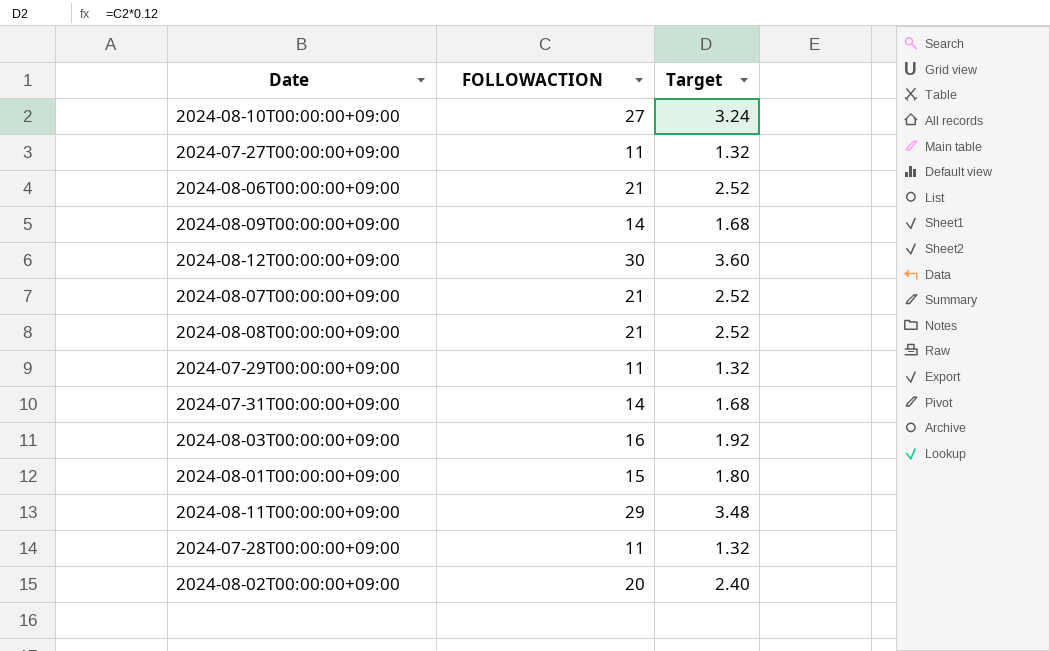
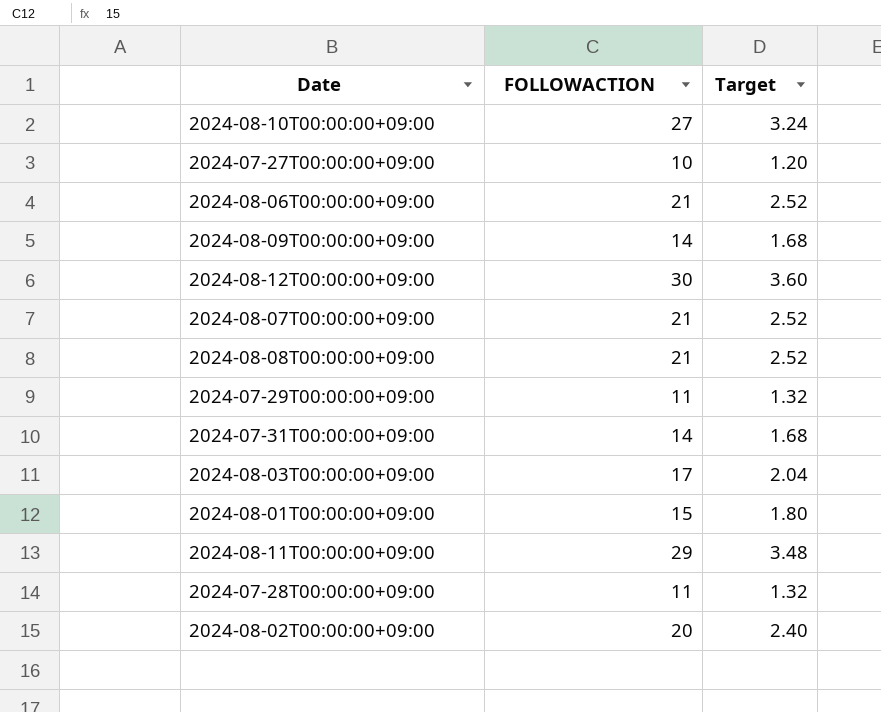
2024-07-27T00:00:00+09:00 | FOLLOWACTION: 11 -> 10
2024-07-27T00:00:00+09:00 | Target: 1.32 -> 1.20
2024-08-03T00:00:00+09:00 | FOLLOWACTION: 16 -> 17
2024-08-03T00:00:00+09:00 | Target: 1.92 -> 2.04

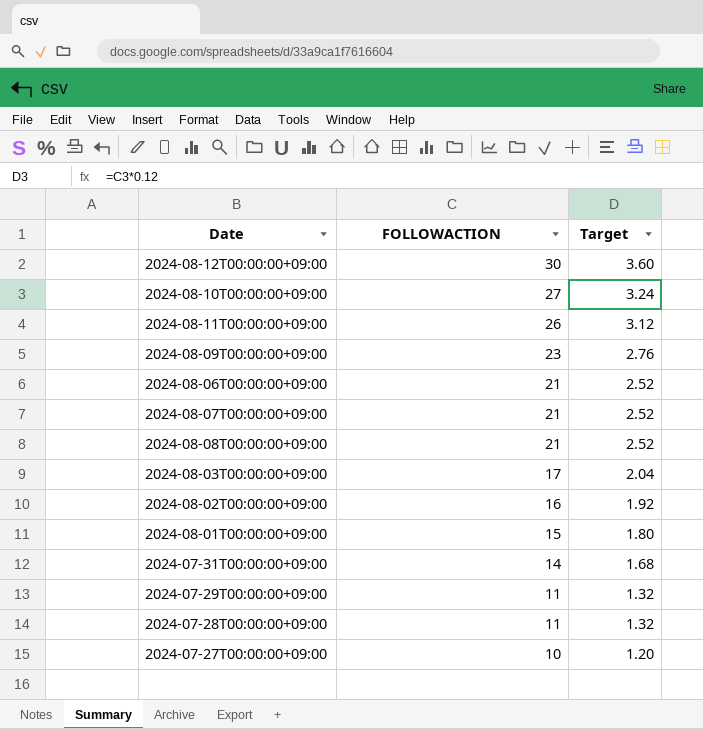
row order: none -> FOLLOWACTION descending
2024-08-11T00:00:00+09:00 | FOLLOWACTION: 29 -> 26
2024-08-11T00:00:00+09:00 | Target: 3.48 -> 3.12
2024-08-09T00:00:00+09:00 | FOLLOWACTION: 14 -> 23
2024-08-09T00:00:00+09:00 | Target: 1.68 -> 2.76
2024-08-02T00:00:00+09:00 | FOLLOWACTION: 20 -> 16
2024-08-02T00:00:00+09:00 | Target: 2.40 -> 1.92

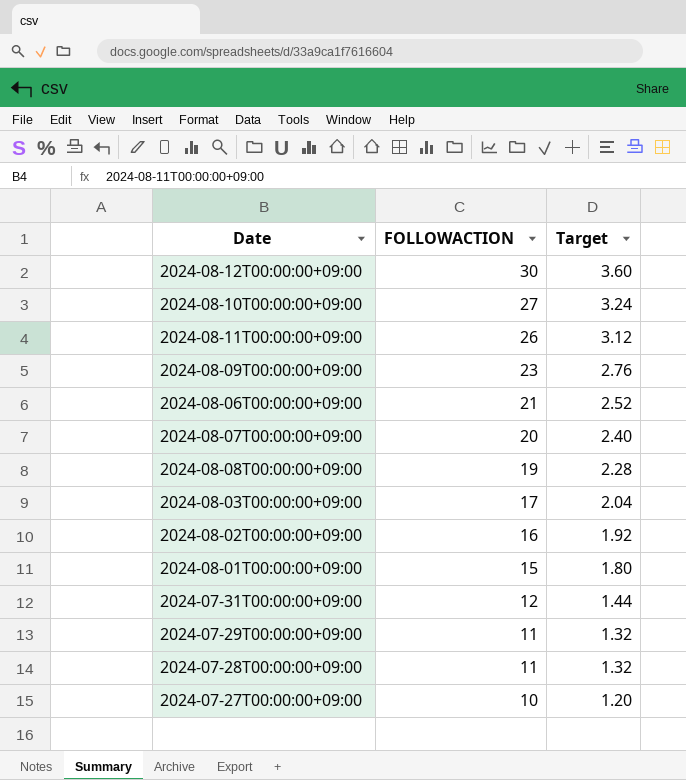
2024-08-07T00:00:00+09:00 | FOLLOWACTION: 21 -> 20
2024-08-07T00:00:00+09:00 | Target: 2.52 -> 2.40
2024-08-08T00:00:00+09:00 | FOLLOWACTION: 21 -> 19
2024-08-08T00:00:00+09:00 | Target: 2.52 -> 2.28
2024-07-31T00:00:00+09:00 | FOLLOWACTION: 14 -> 12
2024-07-31T00:00:00+09:00 | Target: 1.68 -> 1.44

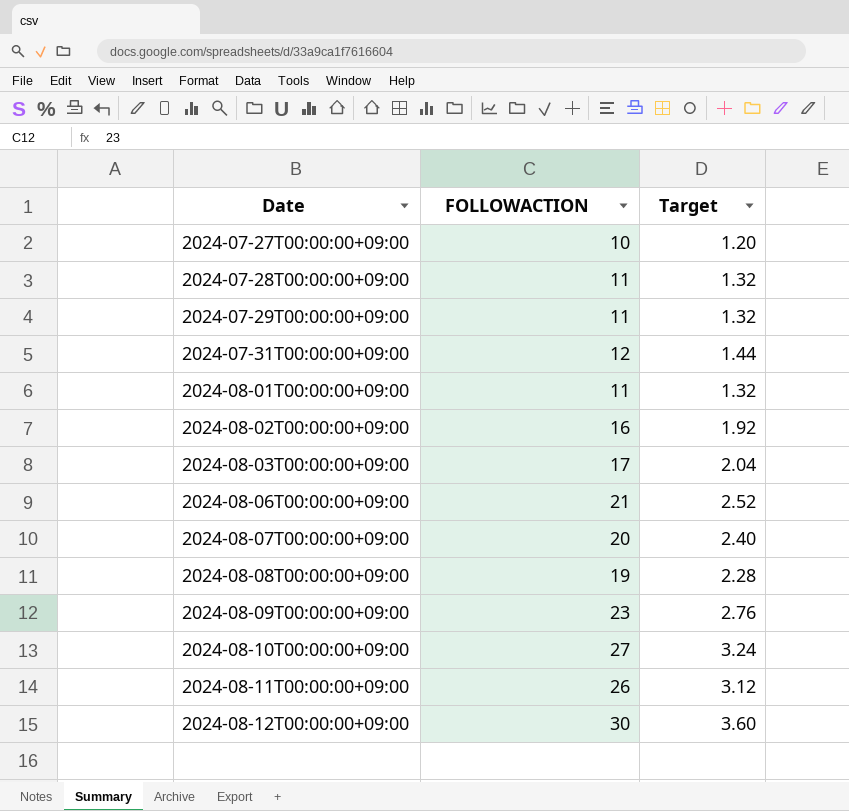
row order: FOLLOWACTION descending -> Date ascending
2024-08-01T00:00:00+09:00 | FOLLOWACTION: 15 -> 11
2024-08-01T00:00:00+09:00 | Target: 1.80 -> 1.32

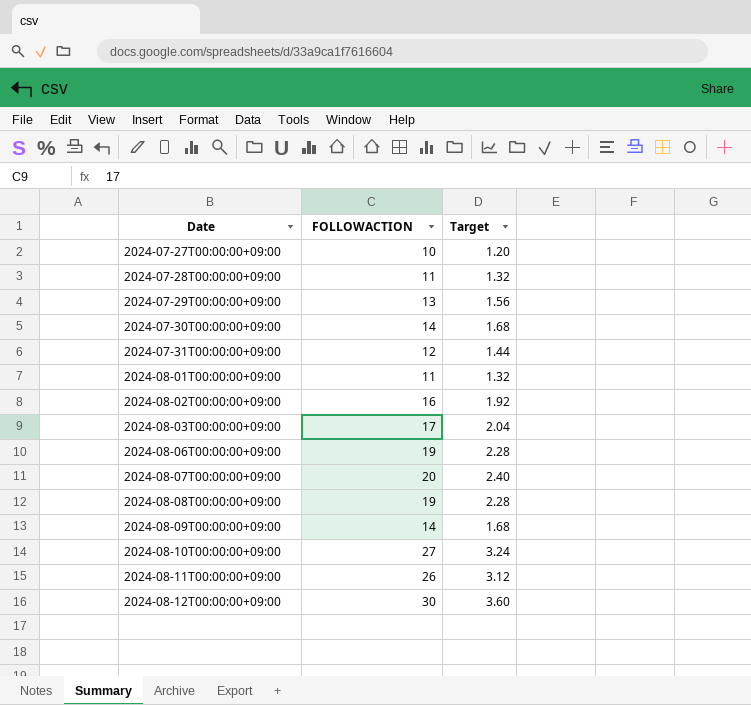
2024-07-29T00:00:00+09:00 | FOLLOWACTION: 11 -> 13
2024-07-29T00:00:00+09:00 | Target: 1.32 -> 1.56
row 2024-07-30T00:00:00+09:00: none -> 14 | 1.68
2024-08-06T00:00:00+09:00 | FOLLOWACTION: 21 -> 19
2024-08-06T00:00:00+09:00 | Target: 2.52 -> 2.28
2024-08-09T00:00:00+09:00 | FOLLOWACTION: 23 -> 14
2024-08-09T00:00:00+09:00 | Target: 2.76 -> 1.68

